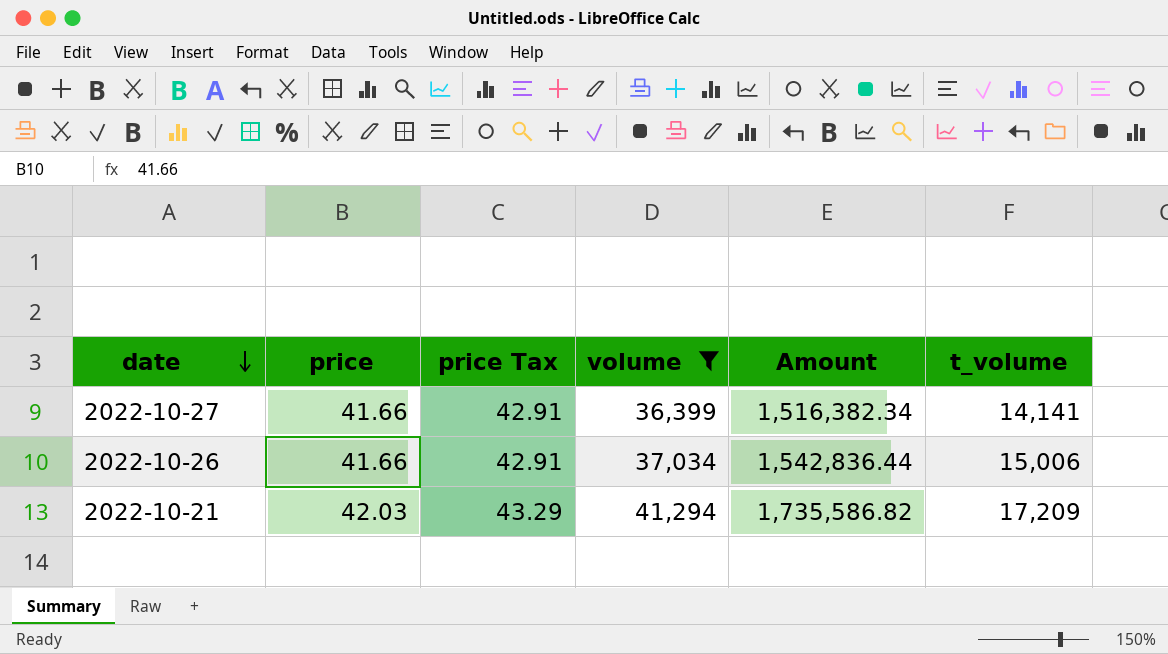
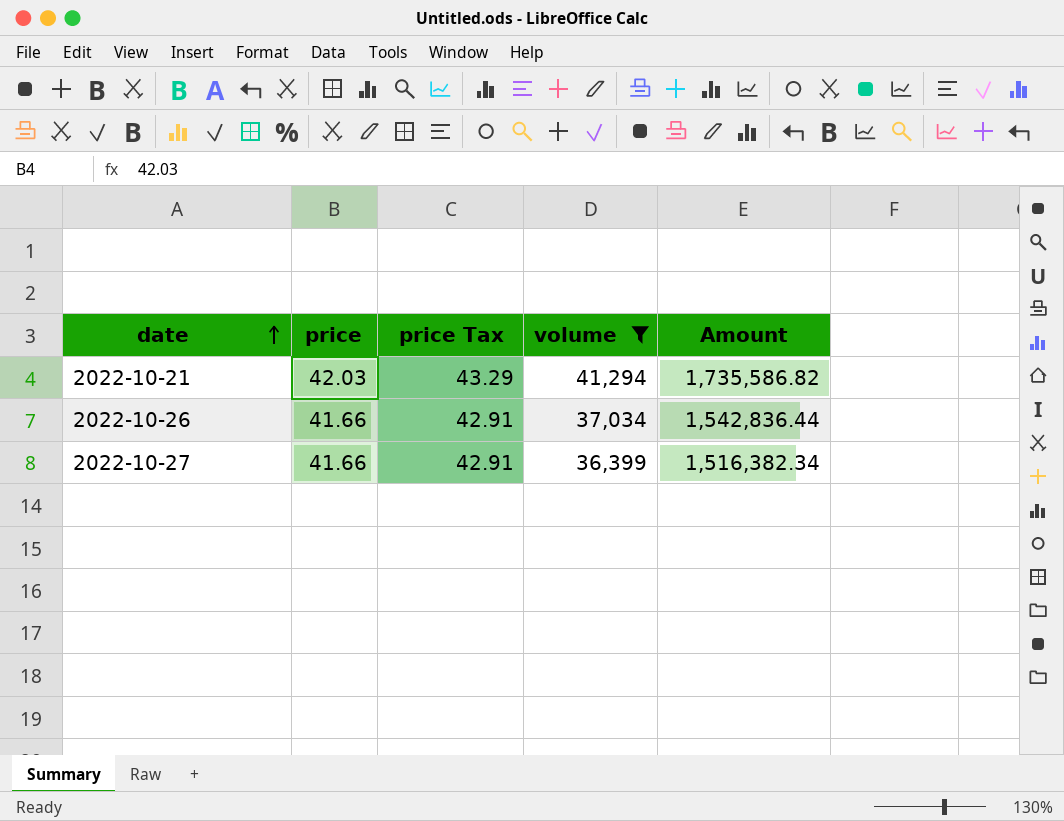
row order: date descending -> date ascending
column t_volume | position: 6 -> none

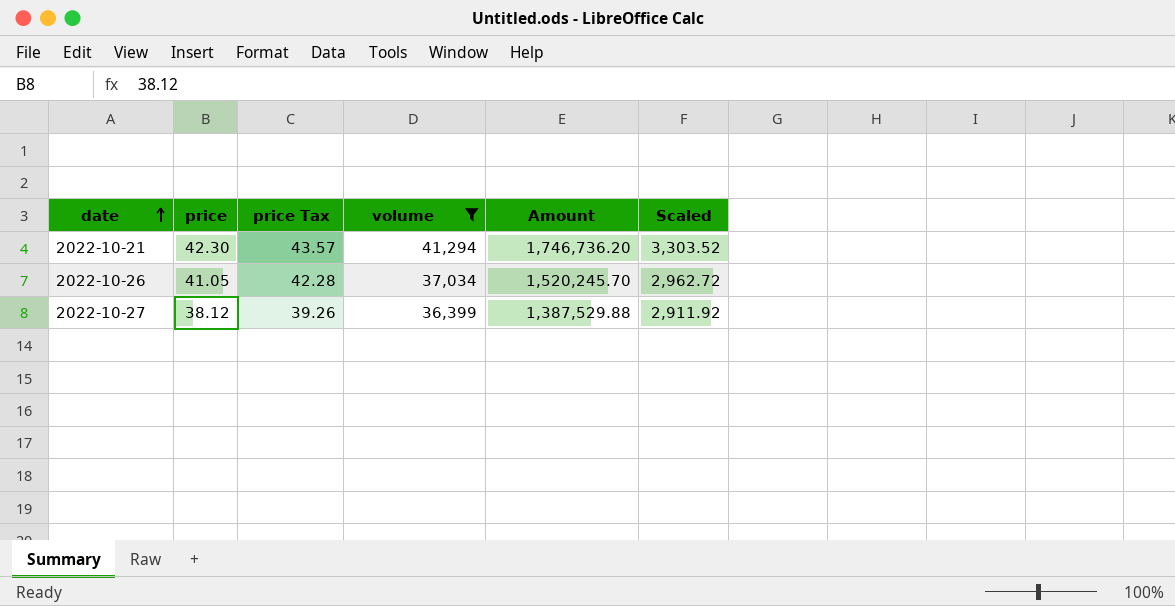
column Scaled | formula: none -> [volume] * 0.08
2022-10-21 | price: 42.03 -> 42.30
2022-10-21 | price Tax: 43.29 -> 43.57
2022-10-21 | Amount: 1,735,586.82 -> 1,746,736.20
2022-10-26 | price: 41.66 -> 41.05
2022-10-26 | price Tax: 42.91 -> 42.28
2022-10-26 | Amount: 1,542,836.44 -> 1,520,245.70
2022-10-27 | price: 41.66 -> 38.12
2022-10-27 | price Tax: 42.91 -> 39.26
2022-10-27 | Amount: 1,516,382.34 -> 1,387,529.88

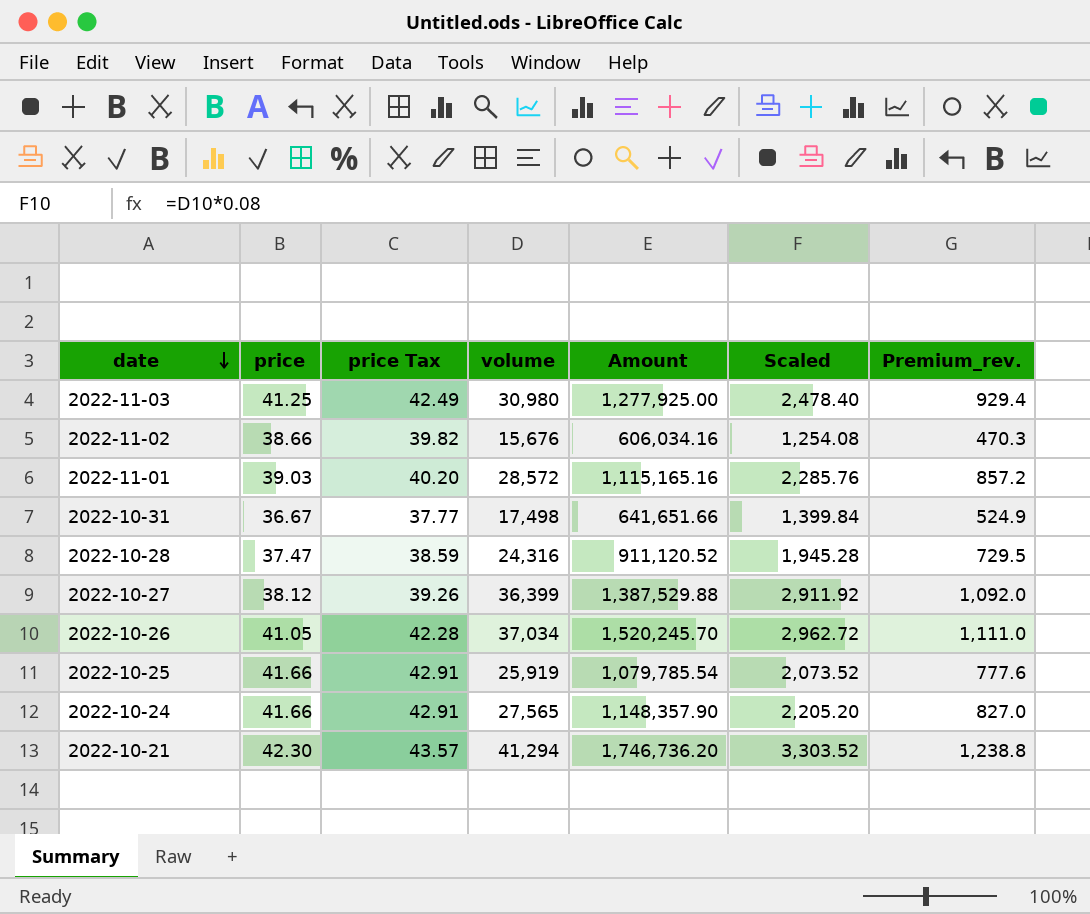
filter: volume >= 36,399 -> none
row order: date ascending -> date descending
column Premium_rev. | formula: none -> [volume] * 0.03

